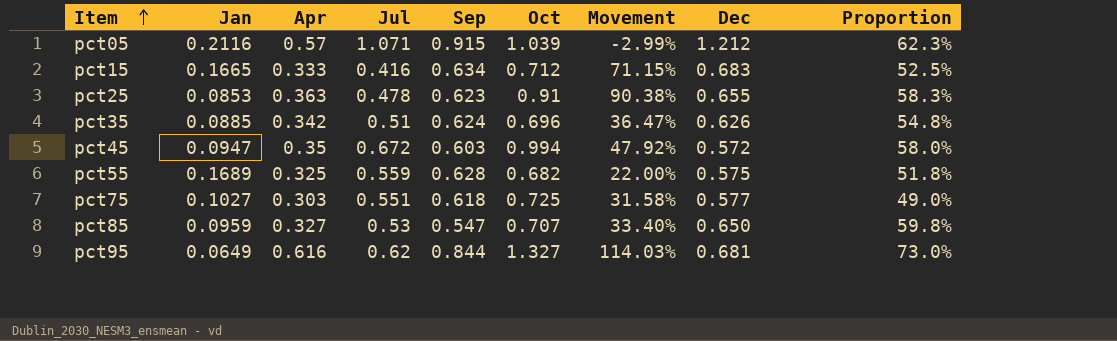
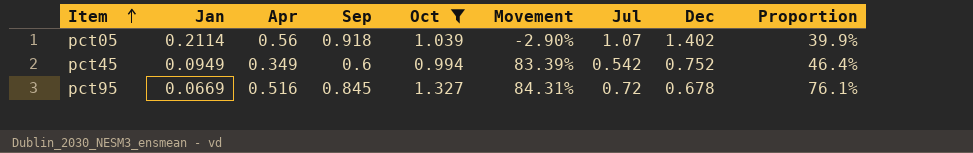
filter: none -> Oct >= 0.994
column Jul | position: 4 -> 7
column Proportion | formula: [Apr] / [Sep] -> [Apr] / [Dec]
pct05 | Jan: 0.2116 -> 0.2114
pct05 | Apr: 0.57 -> 0.56
pct05 | Sep: 0.915 -> 0.918
pct05 | Movement: -2.99% -> -2.90%
pct05 | Jul: 1.071 -> 1.07
pct05 | Dec: 1.212 -> 1.402
pct45 | Jan: 0.0947 -> 0.0949
pct45 | Apr: 0.35 -> 0.349
pct45 | Sep: 0.603 -> 0.6
pct45 | Movement: 47.92% -> 83.39%
pct45 | Jul: 0.672 -> 0.542
pct45 | Dec: 0.572 -> 0.752
pct95 | Jan: 0.0649 -> 0.0669
pct95 | Apr: 0.616 -> 0.516
pct95 | Sep: 0.844 -> 0.845
pct95 | Movement: 114.03% -> 84.31%
pct95 | Jul: 0.62 -> 0.72
pct95 | Dec: 0.681 -> 0.678

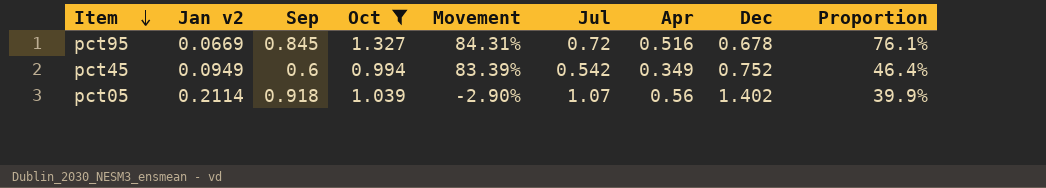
row order: Item ascending -> Item descending
column name: Jan -> Jan v2
column Apr | position: 3 -> 7

